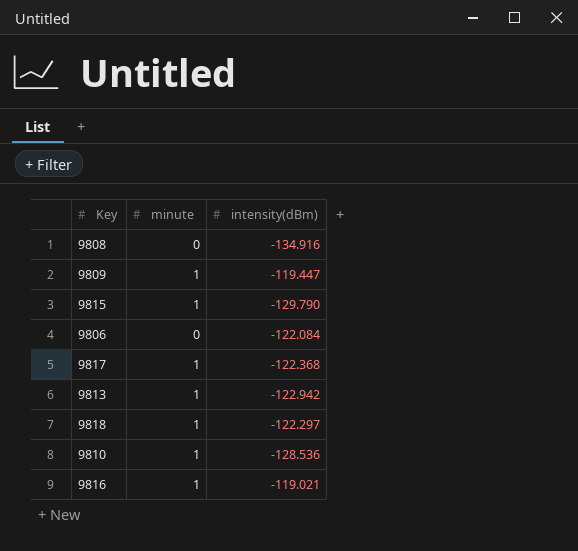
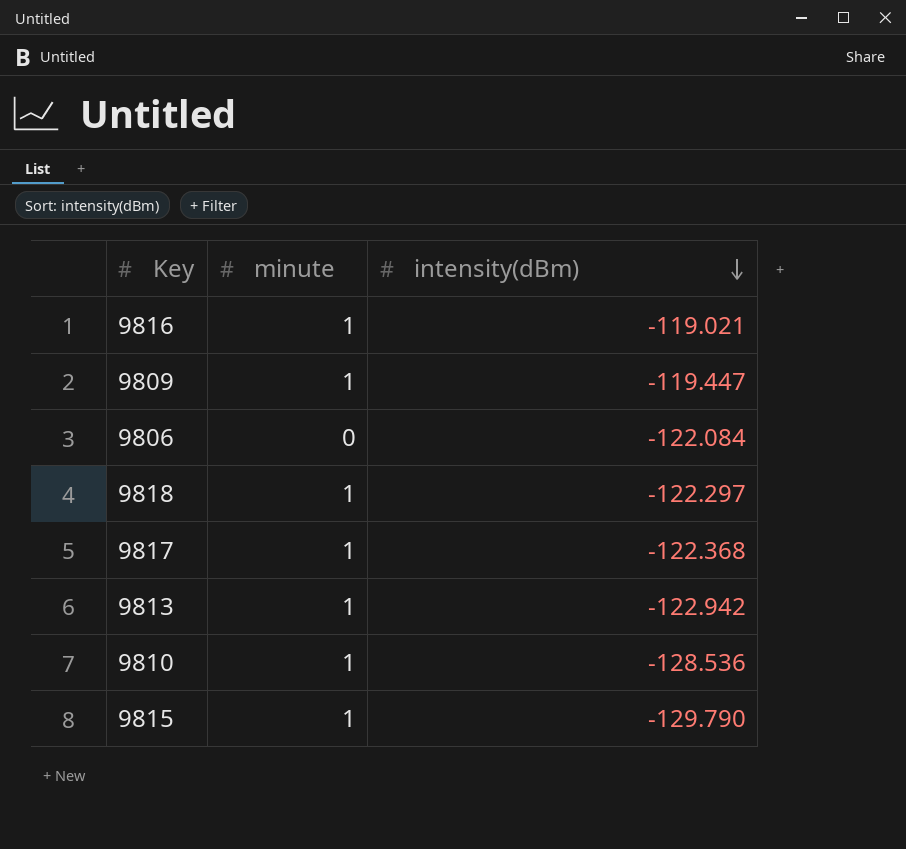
row order: none -> intensity(dBm) descending
row 9808: 0 | -134.916 -> none

